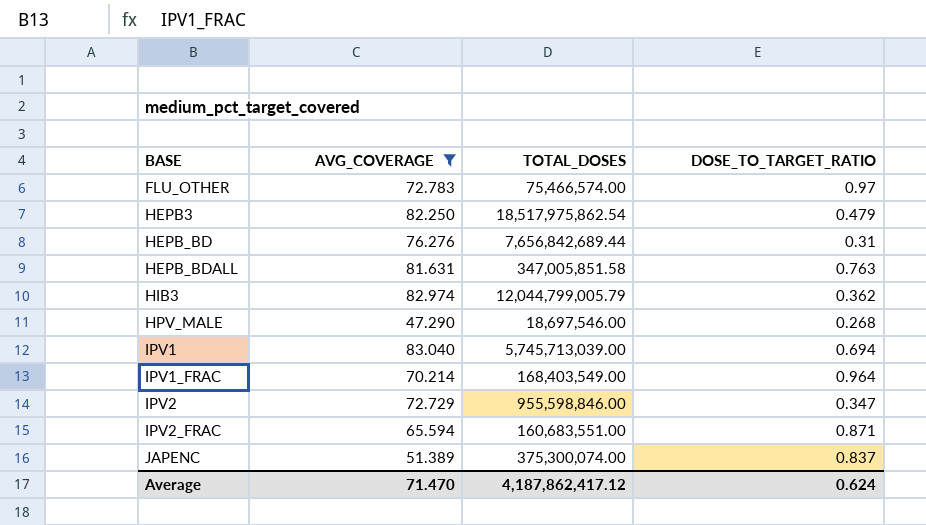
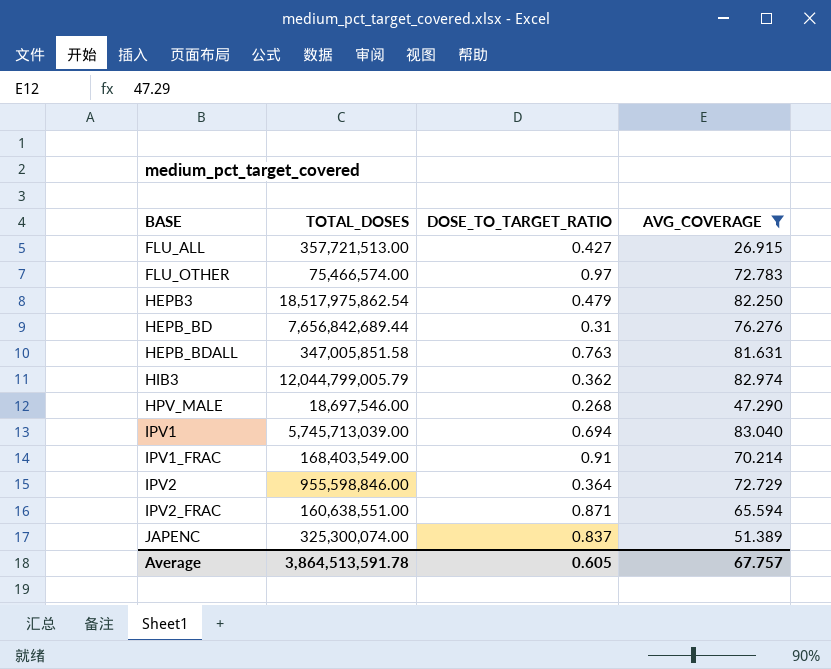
column AVG_COVERAGE | position: 2 -> 4
row FLU_ALL: none -> 357,721,513.00 | 0.427 | 26.915
IPV1_FRAC | DOSE_TO_TARGET_RATIO: 0.964 -> 0.91
IPV2 | DOSE_TO_TARGET_RATIO: 0.347 -> 0.364
IPV2_FRAC | TOTAL_DOSES: 160,683,551.00 -> 160,638,551.00
JAPENC | TOTAL_DOSES: 375,300,074.00 -> 325,300,074.00
Average | TOTAL_DOSES: 4,187,862,417.12 -> 3,864,513,591.78
Average | DOSE_TO_TARGET_RATIO: 0.624 -> 0.605
Average | AVG_COVERAGE: 71.470 -> 67.757

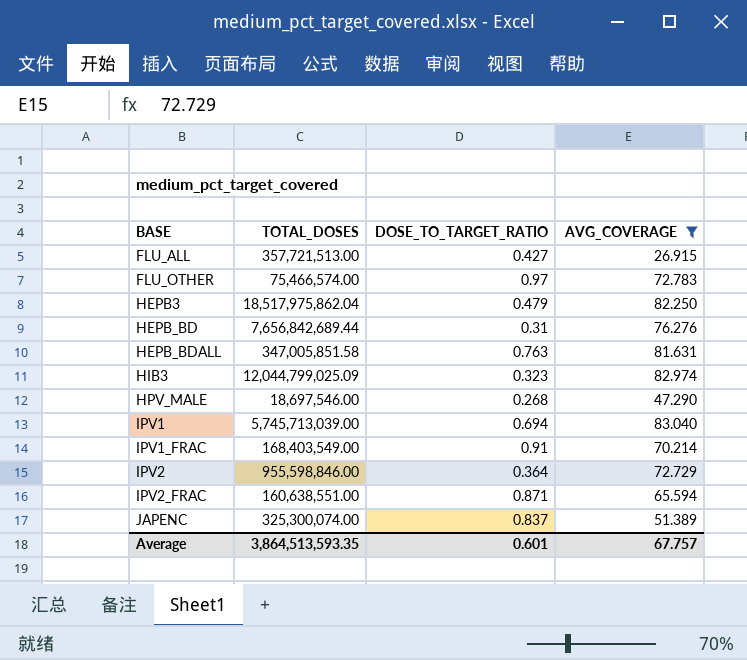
HEPB3 | TOTAL_DOSES: 18,517,975,862.54 -> 18,517,975,862.04
HIB3 | TOTAL_DOSES: 12,044,799,005.79 -> 12,044,799,025.09
HIB3 | DOSE_TO_TARGET_RATIO: 0.362 -> 0.323
Average | TOTAL_DOSES: 3,864,513,591.78 -> 3,864,513,593.35
Average | DOSE_TO_TARGET_RATIO: 0.605 -> 0.601

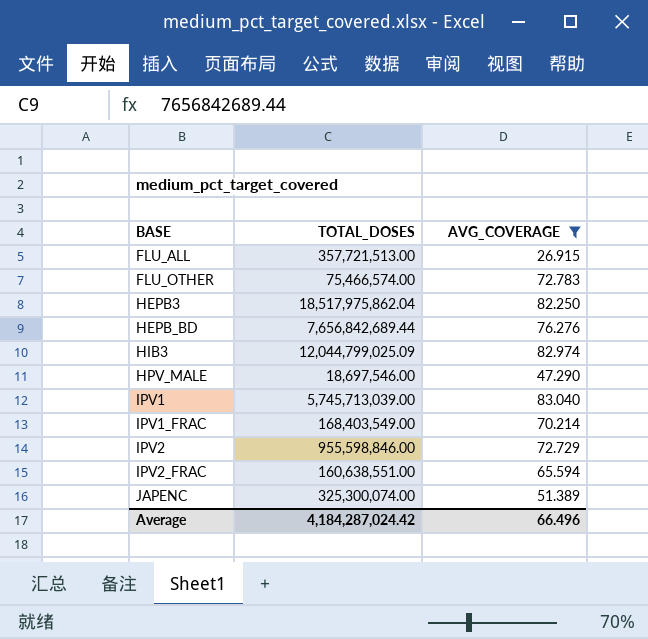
column DOSE_TO_TARGET_RATIO | position: 3 -> none
row HEPB_BDALL: 347,005,851.58 | 0.763 | 81.631 -> none
Average | TOTAL_DOSES: 3,864,513,593.35 -> 4,184,287,024.42
Average | AVG_COVERAGE: 67.757 -> 66.496

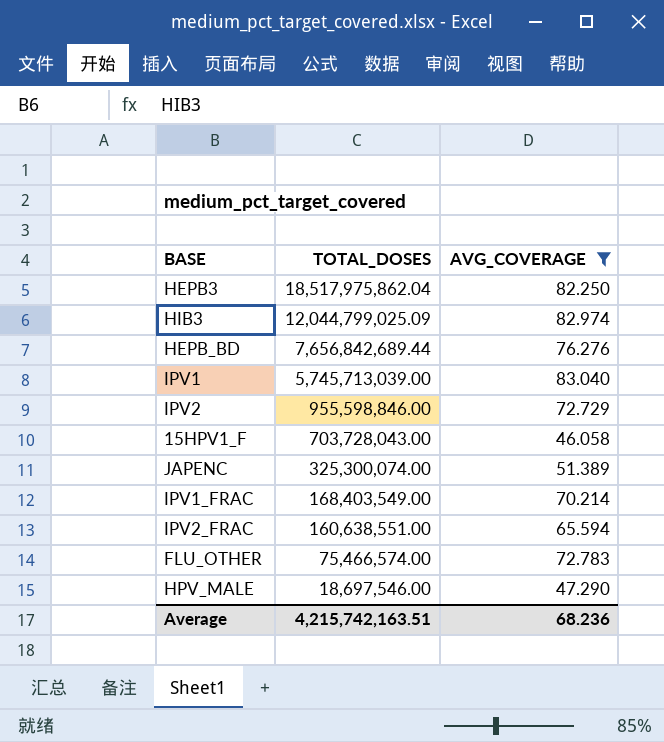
row order: BASE ascending -> TOTAL_DOSES descending
row FLU_ALL: 357,721,513.00 | 26.915 -> none
row 15HPV1_F: none -> 703,728,043.00 | 46.058
Average | TOTAL_DOSES: 4,184,287,024.42 -> 4,215,742,163.51
Average | AVG_COVERAGE: 66.496 -> 68.236

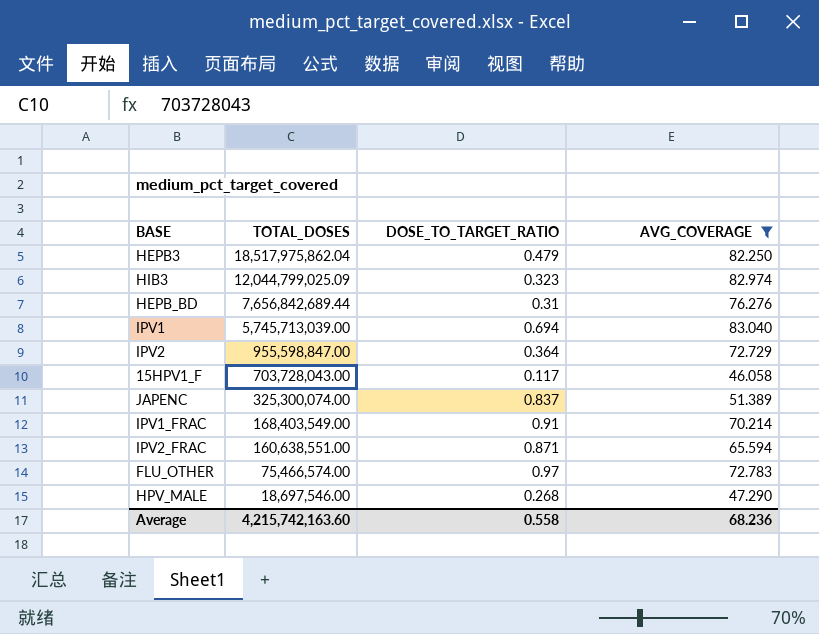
column DOSE_TO_TARGET_RATIO | position: none -> 3
IPV2 | TOTAL_DOSES: 955,598,846.00 -> 955,598,847.00
Average | TOTAL_DOSES: 4,215,742,163.51 -> 4,215,742,163.60

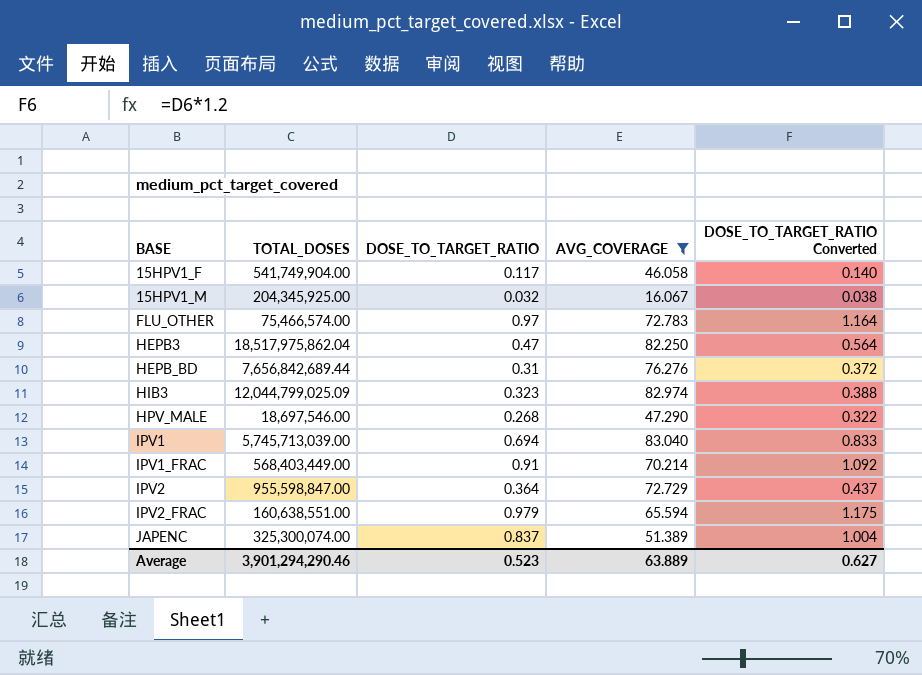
row order: TOTAL_DOSES descending -> BASE ascending
column DOSE_TO_TARGET_RATIO Converted | formula: none -> [DOSE_TO_TARGET_RATIO] * 1.2
15HPV1_F | TOTAL_DOSES: 703,728,043.00 -> 541,749,904.00
row 15HPV1_M: none -> 204,345,925.00 | 0.032 | 16.067 | 0.038
HEPB3 | DOSE_TO_TARGET_RATIO: 0.479 -> 0.47
IPV1_FRAC | TOTAL_DOSES: 168,403,549.00 -> 568,403,449.00
IPV2_FRAC | DOSE_TO_TARGET_RATIO: 0.871 -> 0.979
Average | TOTAL_DOSES: 4,215,742,163.60 -> 3,901,294,290.46
Average | DOSE_TO_TARGET_RATIO: 0.558 -> 0.523
Average | AVG_COVERAGE: 68.236 -> 63.889

